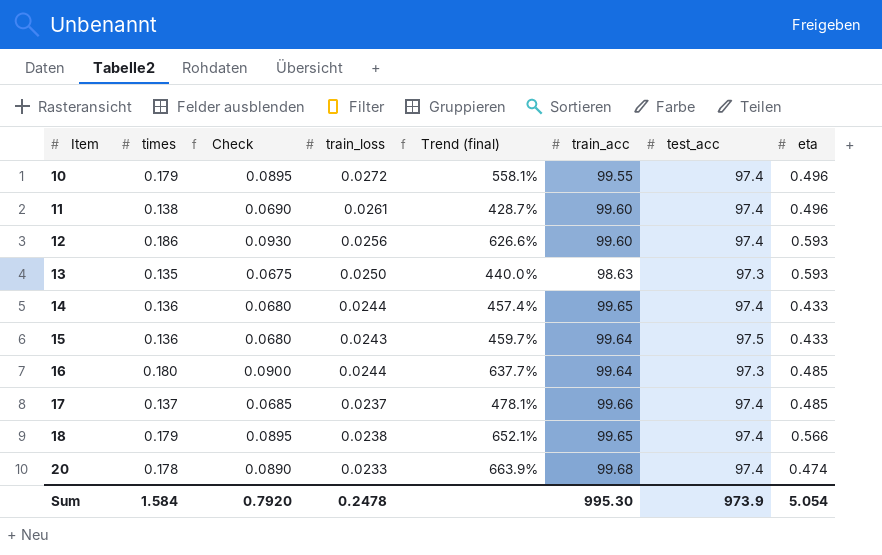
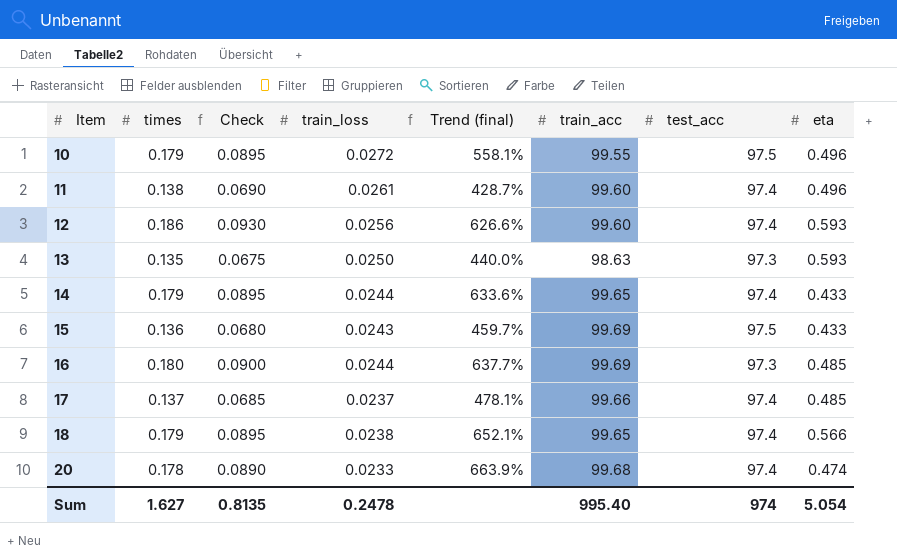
10 | test_acc: 97.4 -> 97.5
14 | times: 0.136 -> 0.179
14 | Check: 0.0680 -> 0.0895
14 | Trend (final): 457.4% -> 633.6%
15 | train_acc: 99.64 -> 99.69
16 | train_acc: 99.64 -> 99.69
Sum | times: 1.584 -> 1.627
Sum | Check: 0.7920 -> 0.8135
Sum | train_acc: 995.30 -> 995.40
Sum | test_acc: 973.9 -> 974

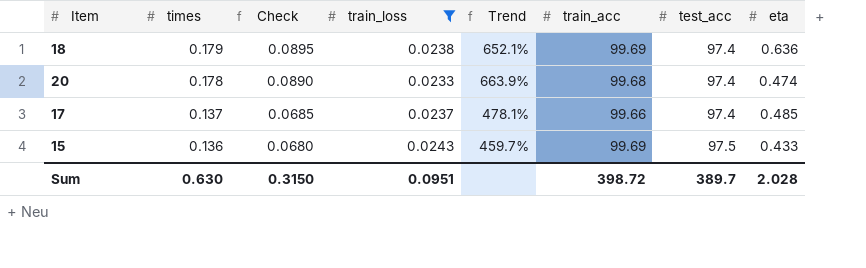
filter: none -> train_loss <= 0.0243
row order: Item ascending -> times descending
column name: Trend (final) -> Trend
18 | train_acc: 99.65 -> 99.69
18 | eta: 0.566 -> 0.636
Sum | times: 1.627 -> 0.630
Sum | Check: 0.8135 -> 0.3150
Sum | train_loss: 0.2478 -> 0.0951
Sum | train_acc: 995.40 -> 398.72
Sum | test_acc: 974 -> 389.7
Sum | eta: 5.054 -> 2.028

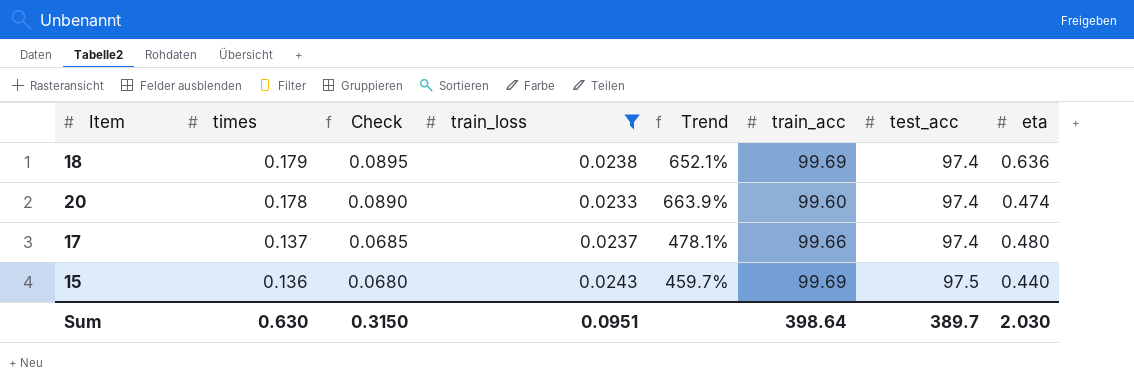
20 | train_acc: 99.68 -> 99.60
17 | eta: 0.485 -> 0.480
15 | eta: 0.433 -> 0.440
Sum | train_acc: 398.72 -> 398.64
Sum | eta: 2.028 -> 2.030

